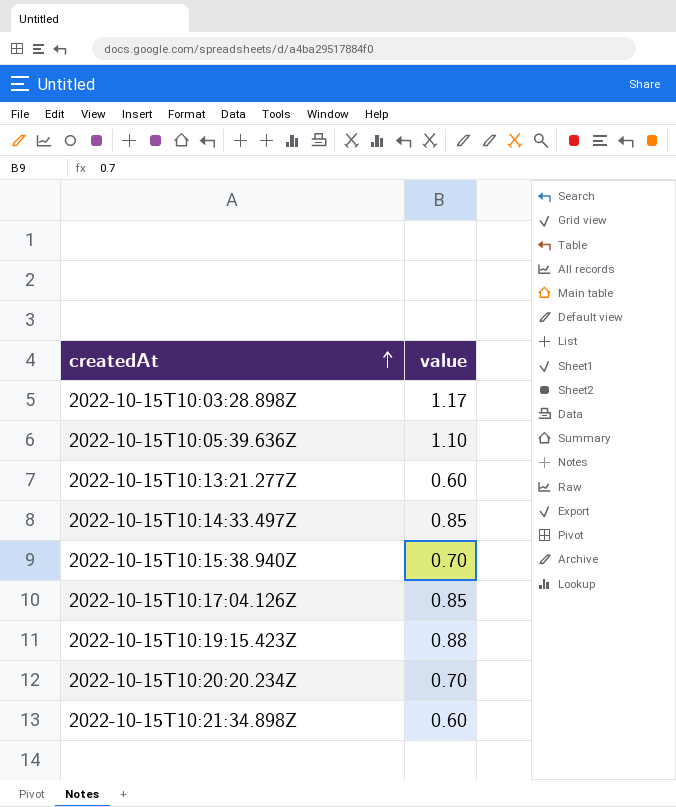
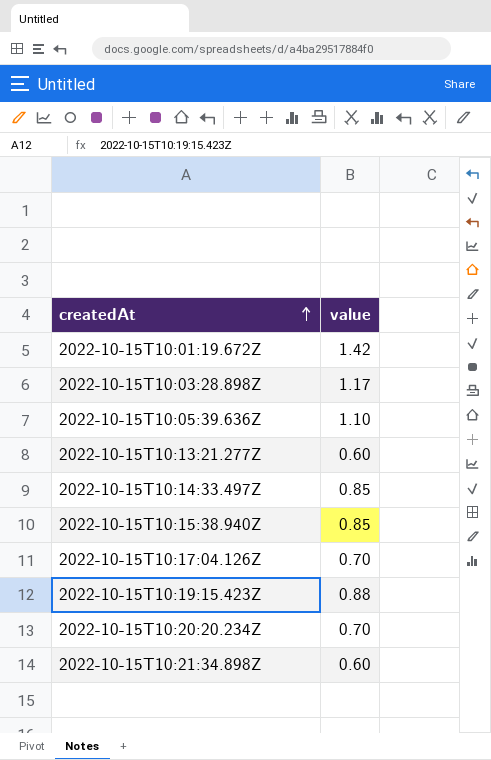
row 2022-10-15T10:01:19.672Z: none -> 1.42
2022-10-15T10:15:38.940Z | value: 0.70 -> 0.85
2022-10-15T10:17:04.126Z | value: 0.85 -> 0.70

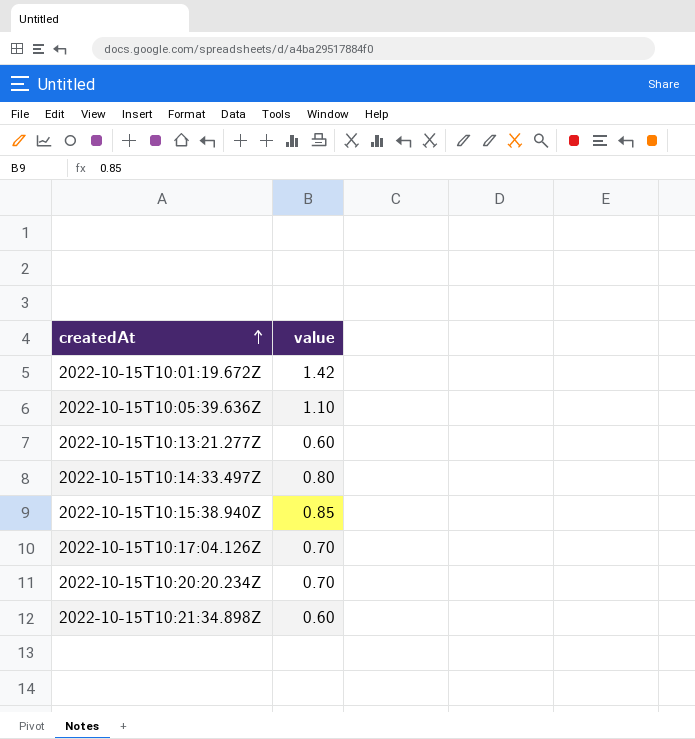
row 2022-10-15T10:03:28.898Z: 1.17 -> none
row 2022-10-15T10:19:15.423Z: 0.88 -> none
2022-10-15T10:14:33.497Z | value: 0.85 -> 0.80

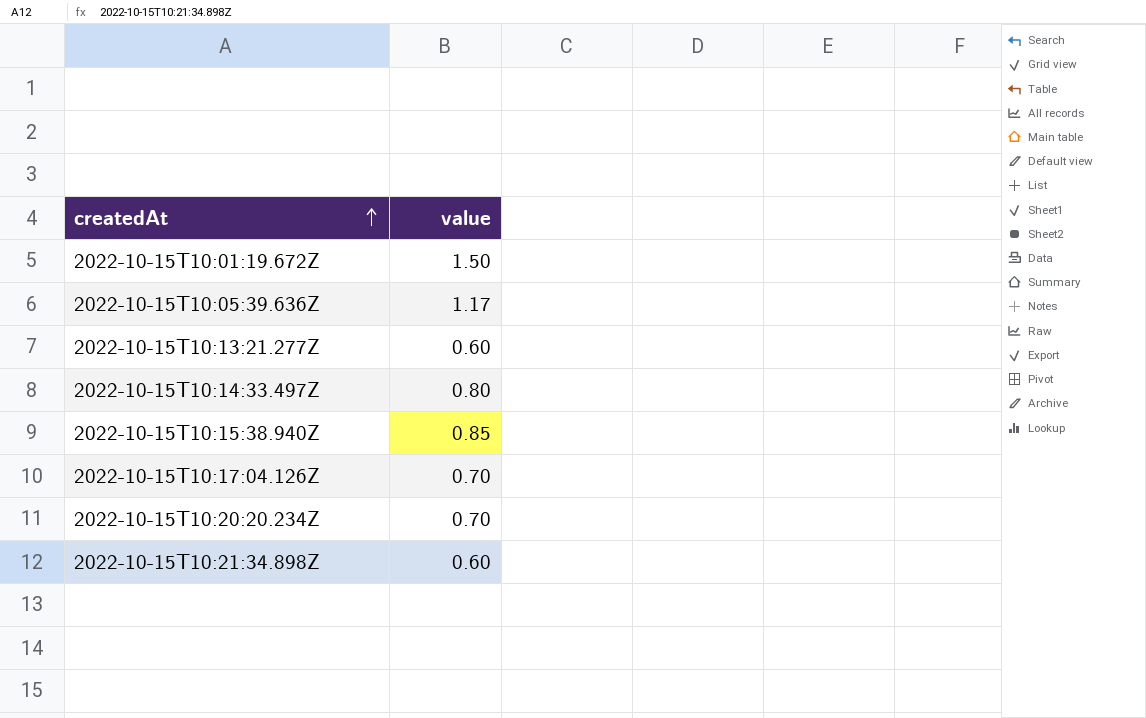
2022-10-15T10:01:19.672Z | value: 1.42 -> 1.50
2022-10-15T10:05:39.636Z | value: 1.10 -> 1.17

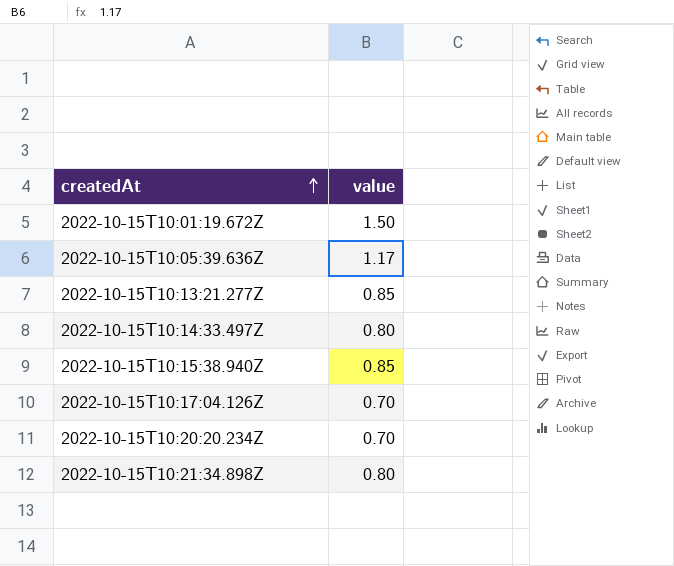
2022-10-15T10:13:21.277Z | value: 0.60 -> 0.85
2022-10-15T10:21:34.898Z | value: 0.60 -> 0.80

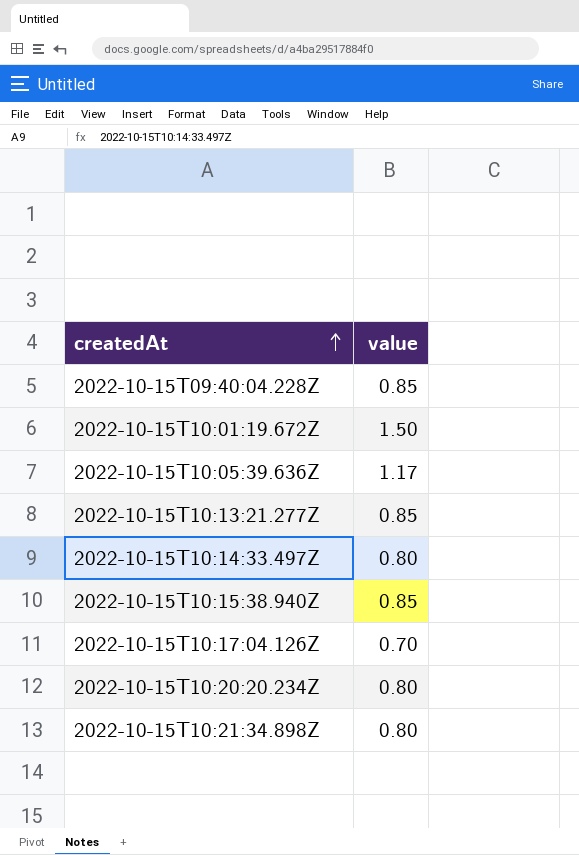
row 2022-10-15T09:40:04.228Z: none -> 0.85
2022-10-15T10:20:20.234Z | value: 0.70 -> 0.80

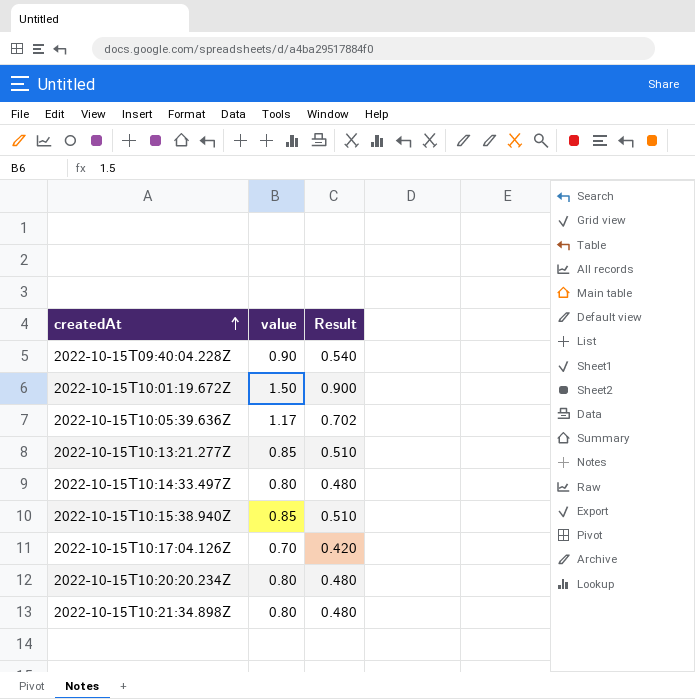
column Result | formula: none -> [value] * 0.6
2022-10-15T09:40:04.228Z | value: 0.85 -> 0.90

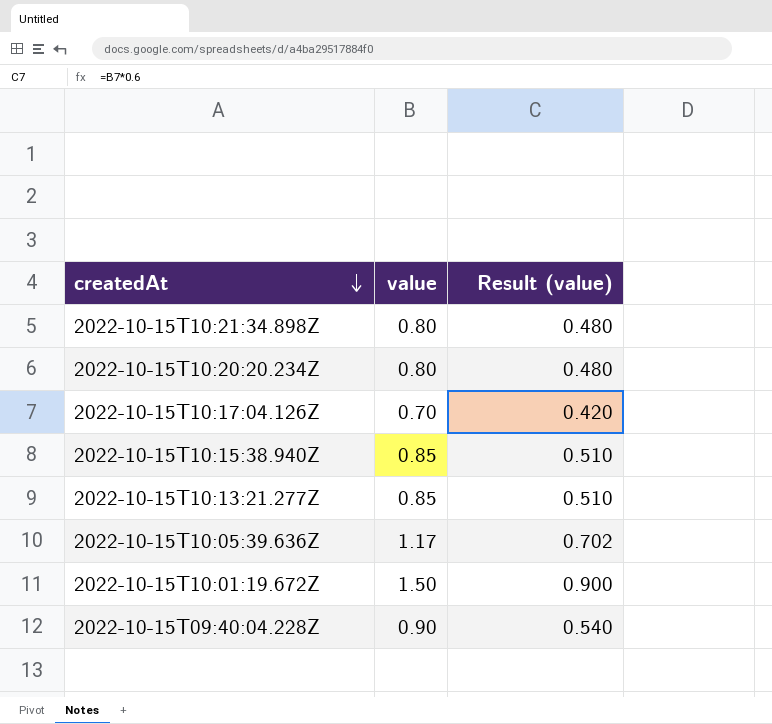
row order: createdAt ascending -> createdAt descending
column name: Result -> Result (value)
row 2022-10-15T10:14:33.497Z: 0.80 | 0.480 -> none

